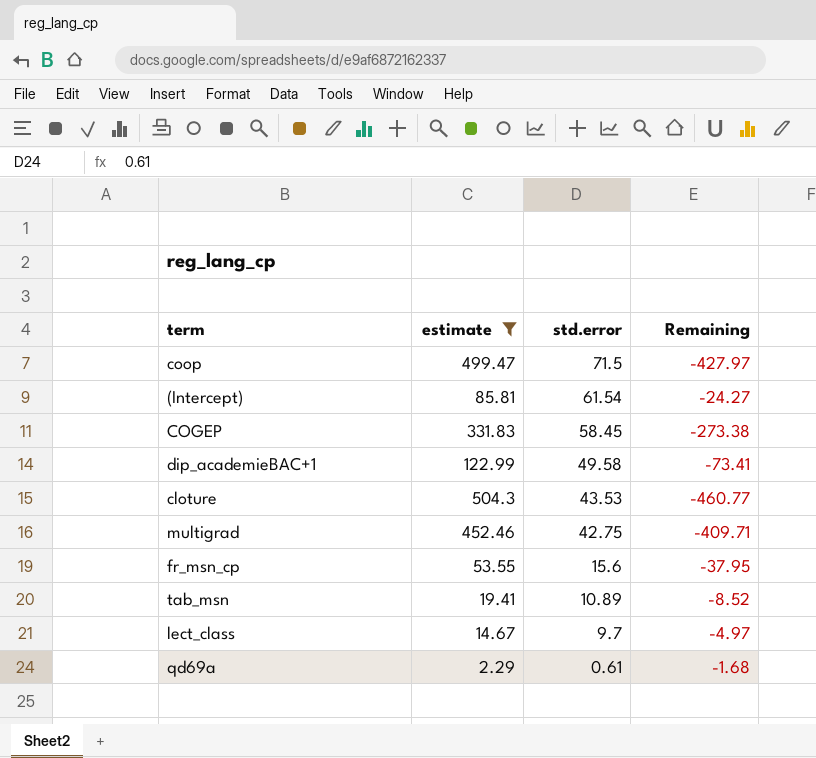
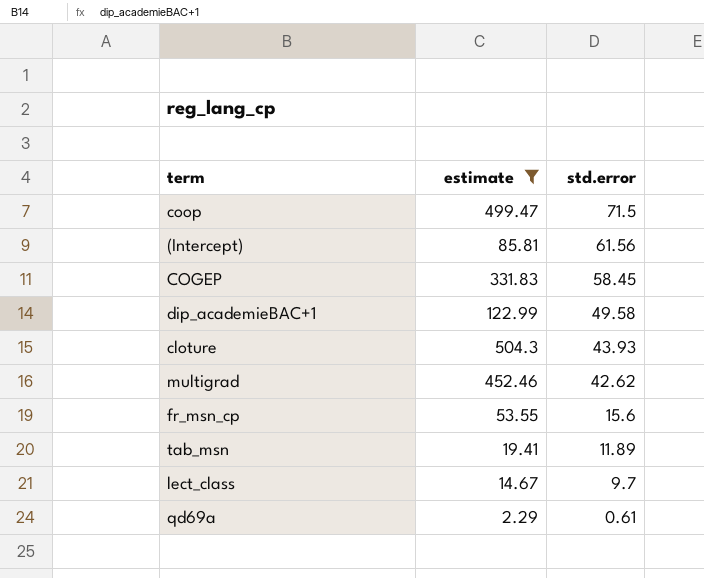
column Remaining | formula: [std.error] - [estimate] -> none
(Intercept) | std.error: 61.54 -> 61.56
cloture | std.error: 43.53 -> 43.93
multigrad | std.error: 42.75 -> 42.62
tab_msn | std.error: 10.89 -> 11.89

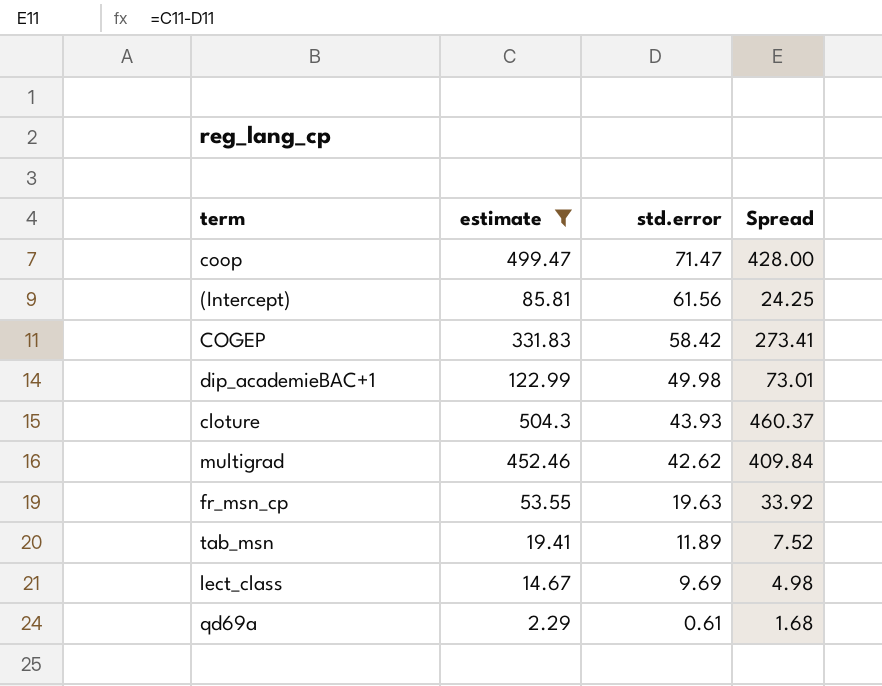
column Spread | formula: none -> [estimate] - [std.error]
coop | std.error: 71.5 -> 71.47
COGEP | std.error: 58.45 -> 58.42
dip_academieBAC+1 | std.error: 49.58 -> 49.98
fr_msn_cp | std.error: 15.6 -> 19.63
lect_class | std.error: 9.7 -> 9.69

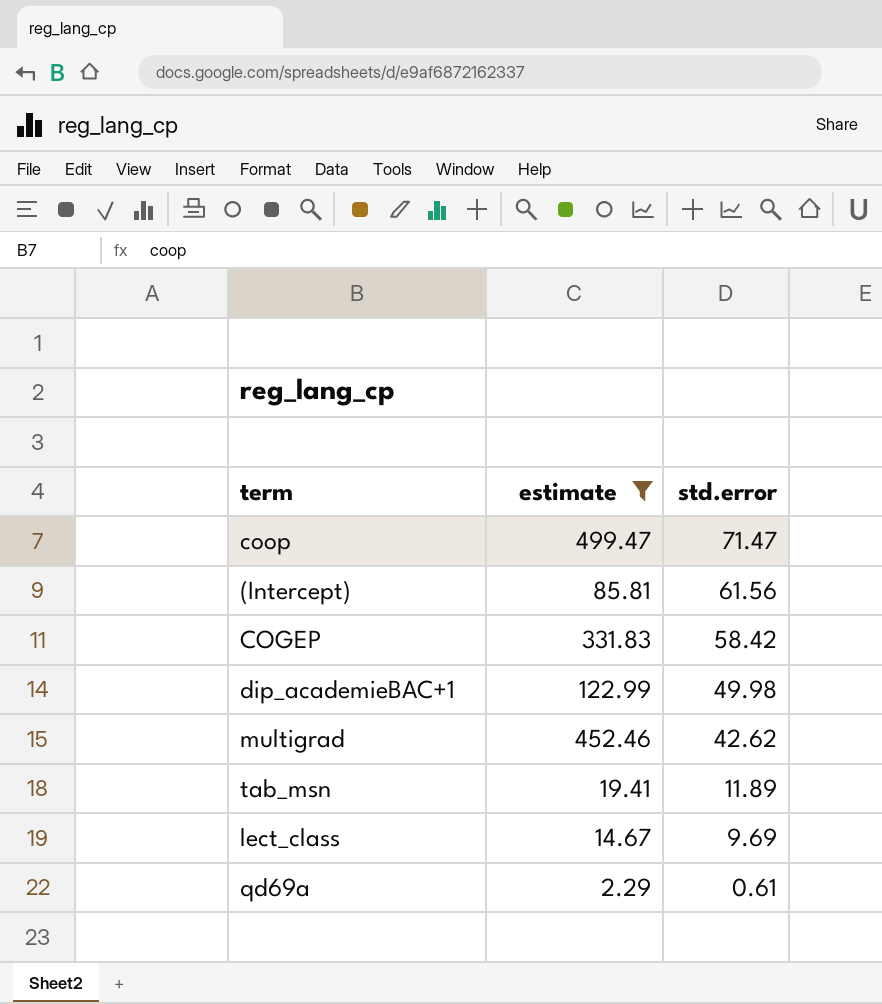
column Spread | formula: [estimate] - [std.error] -> none
row cloture: 504.3 | 43.93 | 460.37 -> none
row fr_msn_cp: 53.55 | 19.63 | 33.92 -> none

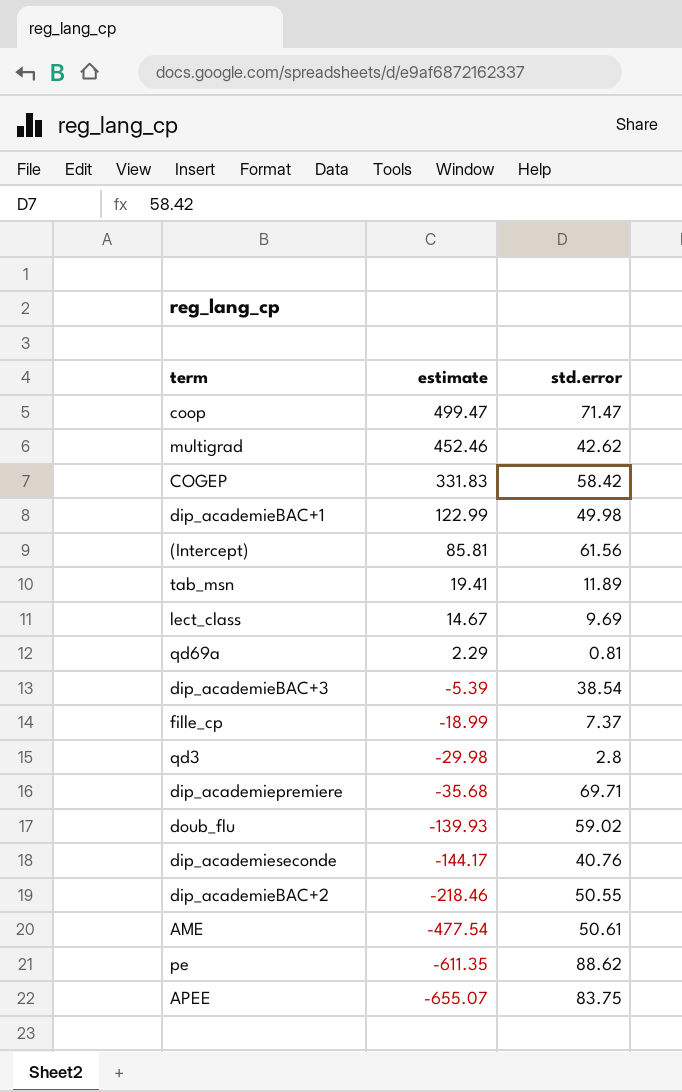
filter: estimate >= 2.29 -> none
row order: std.error descending -> estimate descending
qd69a | std.error: 0.61 -> 0.81

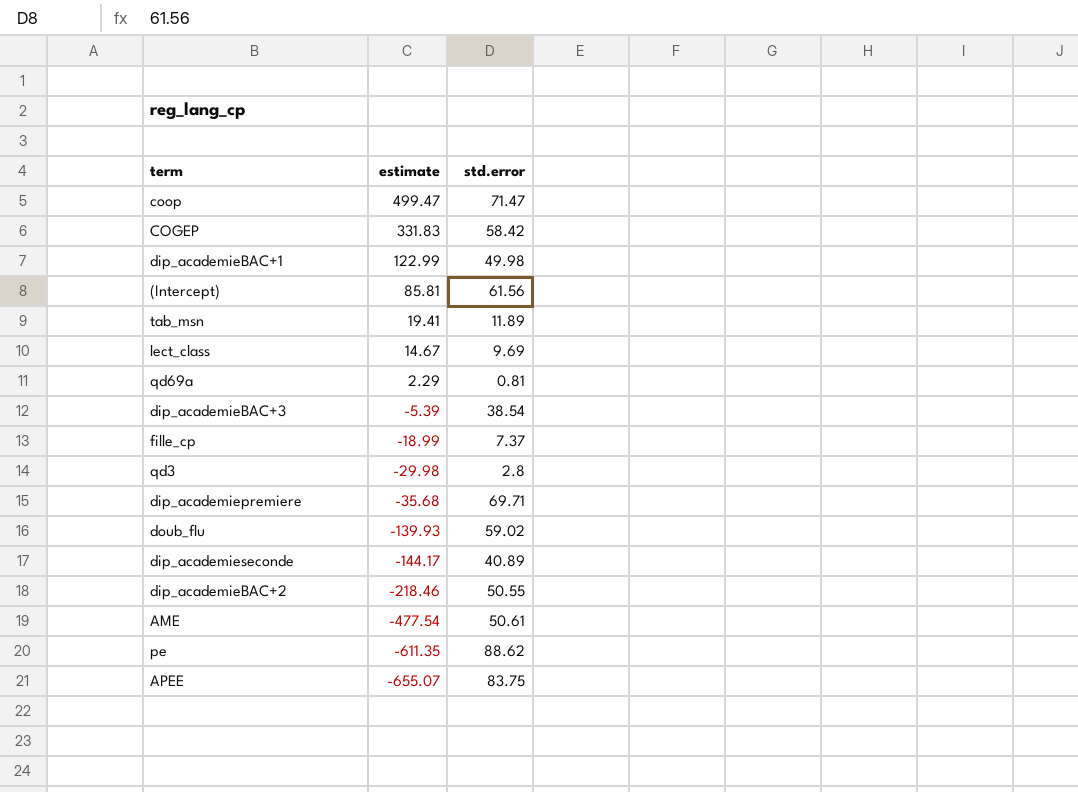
row multigrad: 452.46 | 42.62 -> none
dip_academieseconde | std.error: 40.76 -> 40.89

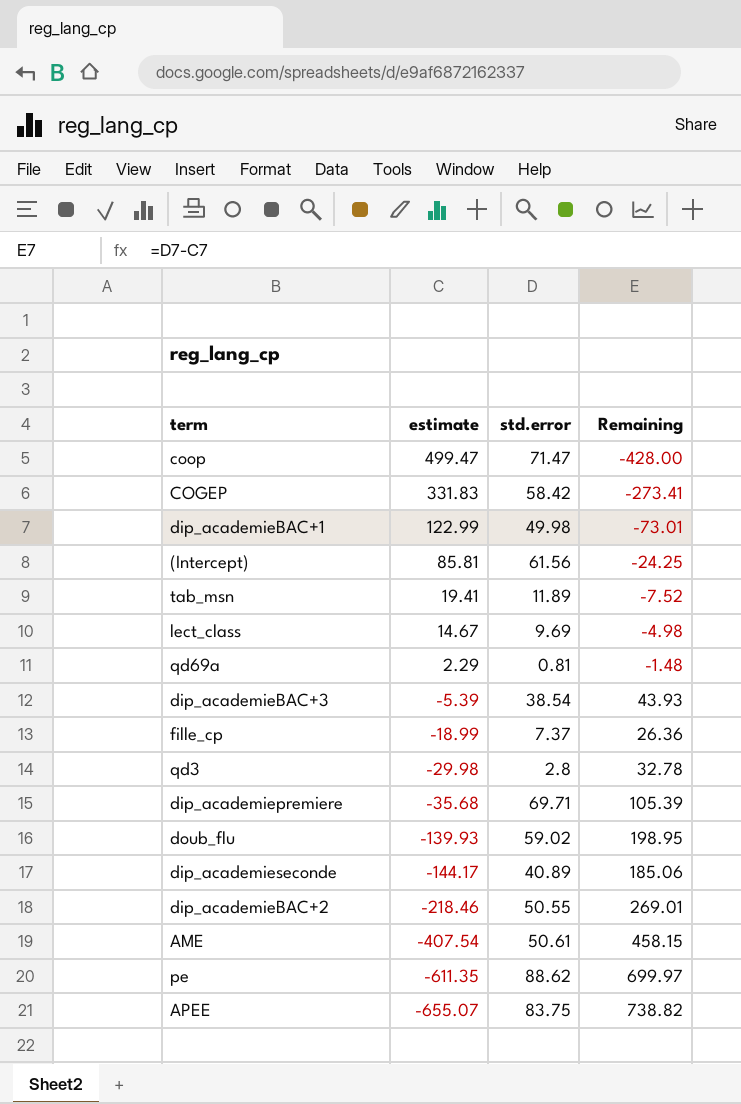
column Remaining | formula: none -> [std.error] - [estimate]
AME | estimate: -477.54 -> -407.54

